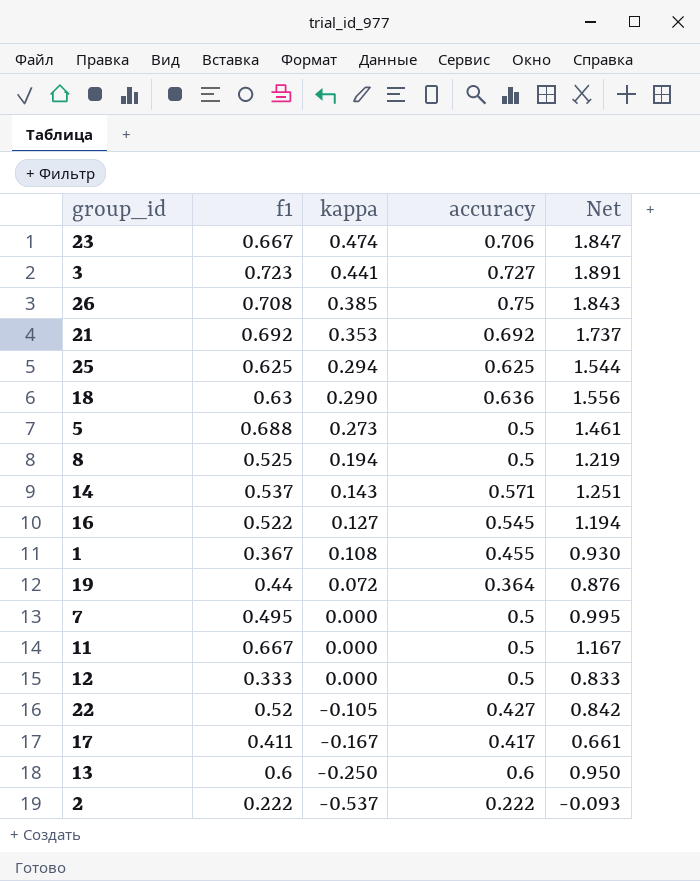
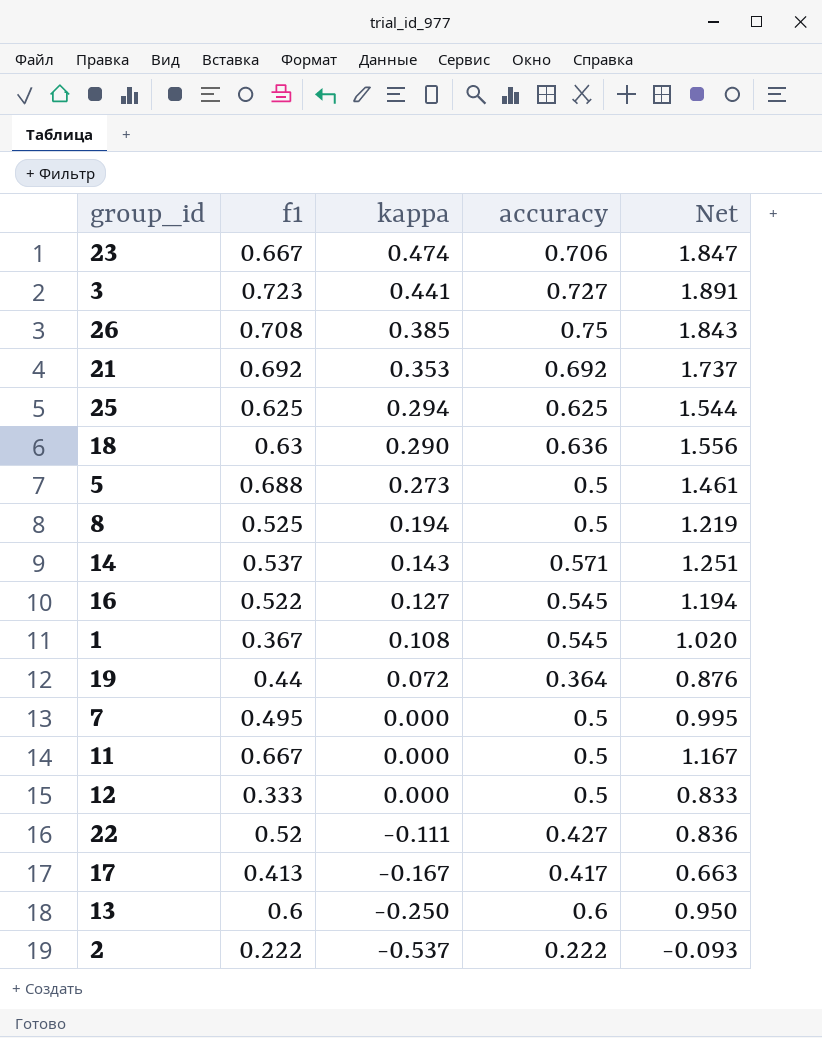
1 | accuracy: 0.455 -> 0.545
1 | Net: 0.930 -> 1.020
22 | kappa: -0.105 -> -0.111
22 | Net: 0.842 -> 0.836
17 | f1: 0.411 -> 0.413
17 | Net: 0.661 -> 0.663

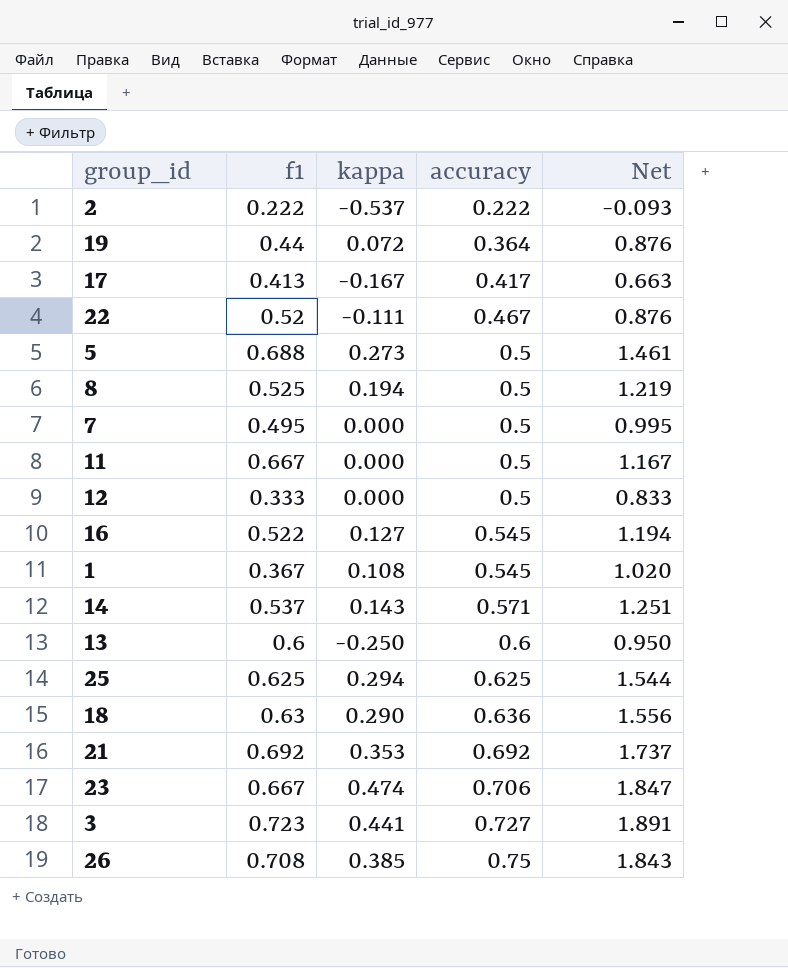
row order: kappa descending -> accuracy ascending
22 | accuracy: 0.427 -> 0.467
22 | Net: 0.836 -> 0.876

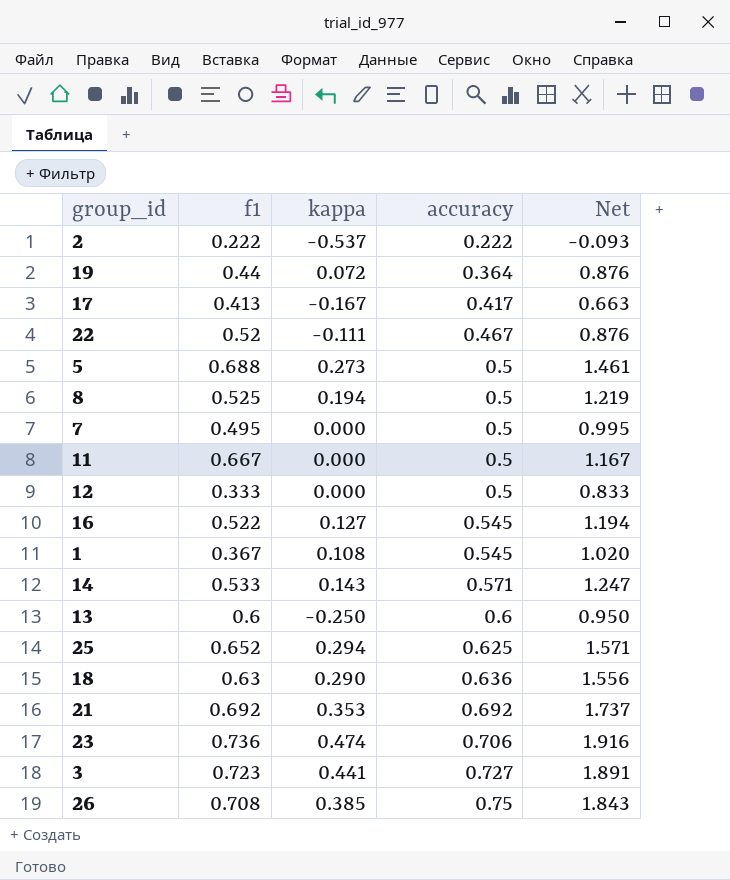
14 | f1: 0.537 -> 0.533
14 | Net: 1.251 -> 1.247
25 | f1: 0.625 -> 0.652
25 | Net: 1.544 -> 1.571
23 | f1: 0.667 -> 0.736
23 | Net: 1.847 -> 1.916

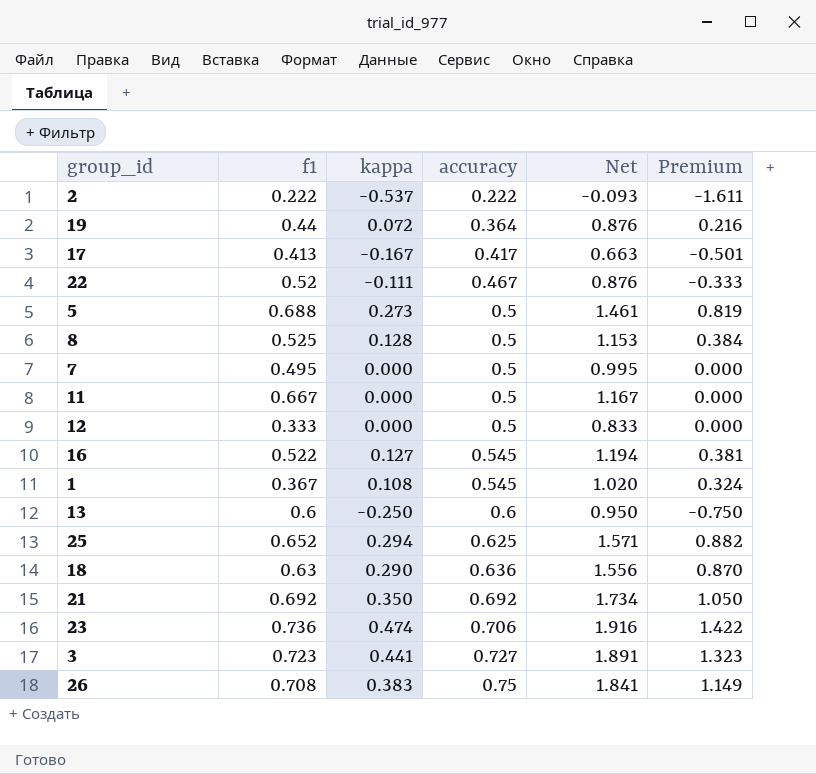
column Premium | formula: none -> [kappa] * 3
row 14: 0.533 | 0.143 | 0.571 | 1.247 -> none
8 | kappa: 0.194 -> 0.128
8 | Net: 1.219 -> 1.153
21 | kappa: 0.353 -> 0.350
21 | Net: 1.737 -> 1.734
26 | kappa: 0.385 -> 0.383
26 | Net: 1.843 -> 1.841

